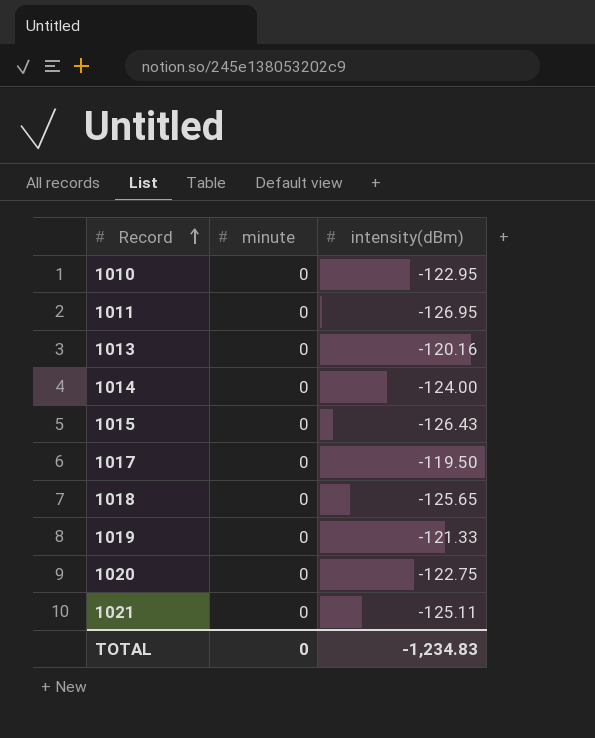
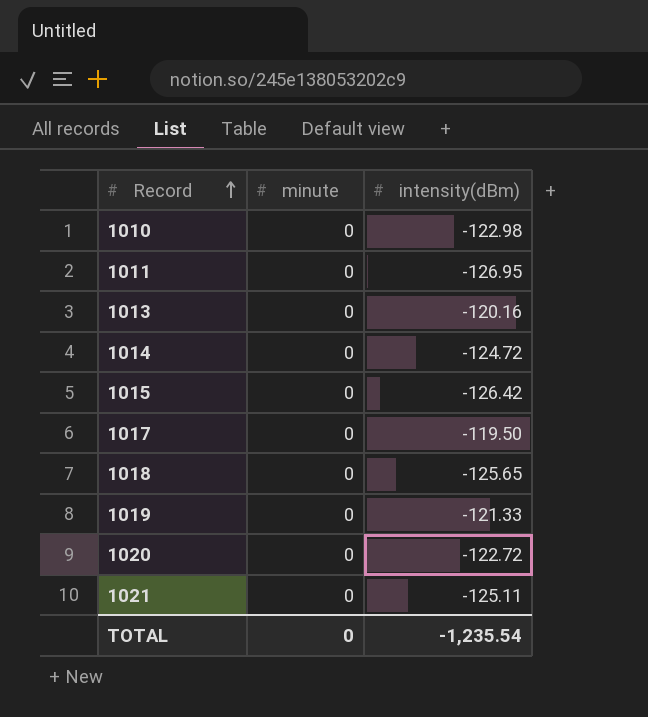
1010 | intensity(dBm): -122.95 -> -122.98
1014 | intensity(dBm): -124.00 -> -124.72
1015 | intensity(dBm): -126.43 -> -126.42
1020 | intensity(dBm): -122.75 -> -122.72
TOTAL | intensity(dBm): -1,234.83 -> -1,235.54

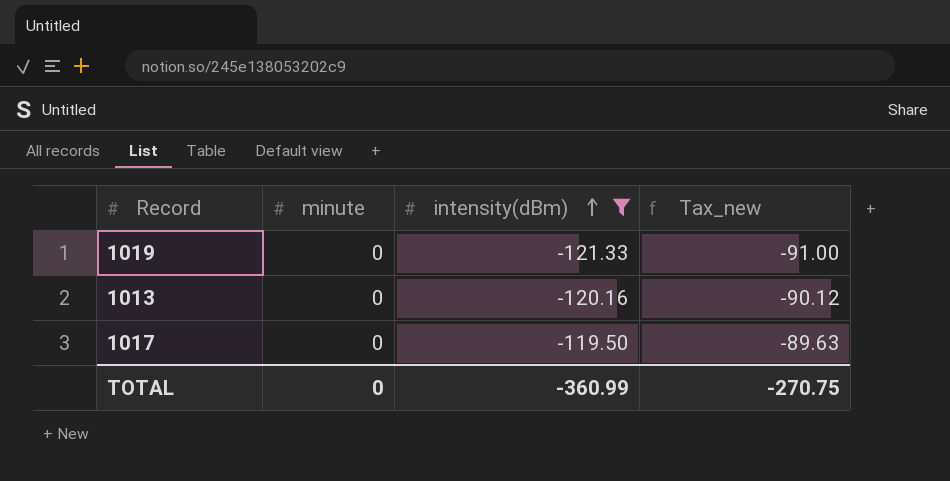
filter: none -> intensity(dBm) >= -121.33
row order: Record ascending -> intensity(dBm) ascending
column Tax_new | formula: none -> [intensity(dBm)] * 0.75
TOTAL | intensity(dBm): -1,235.54 -> -360.99

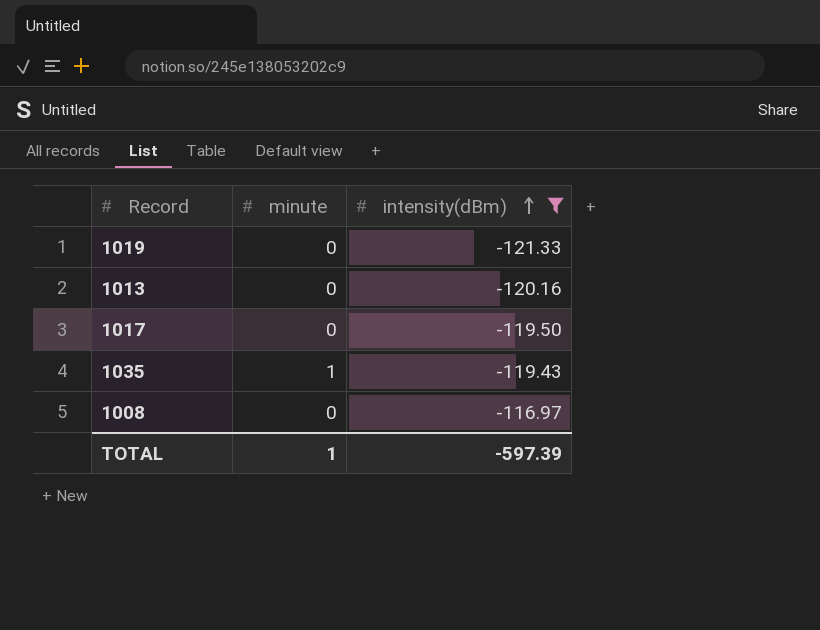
column Tax_new | formula: [intensity(dBm)] * 0.75 -> none
row 1035: none -> 1 | -119.43
row 1008: none -> 0 | -116.97
TOTAL | minute: 0 -> 1
TOTAL | intensity(dBm): -360.99 -> -597.39

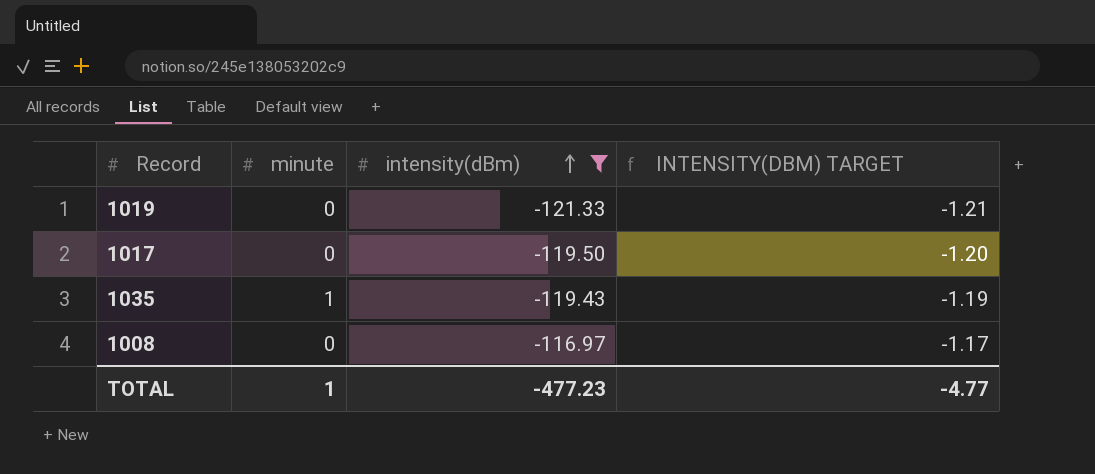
column INTENSITY(DBM) TARGET | formula: none -> [intensity(dBm)] * 0.01
row 1013: 0 | -120.16 -> none
TOTAL | intensity(dBm): -597.39 -> -477.23

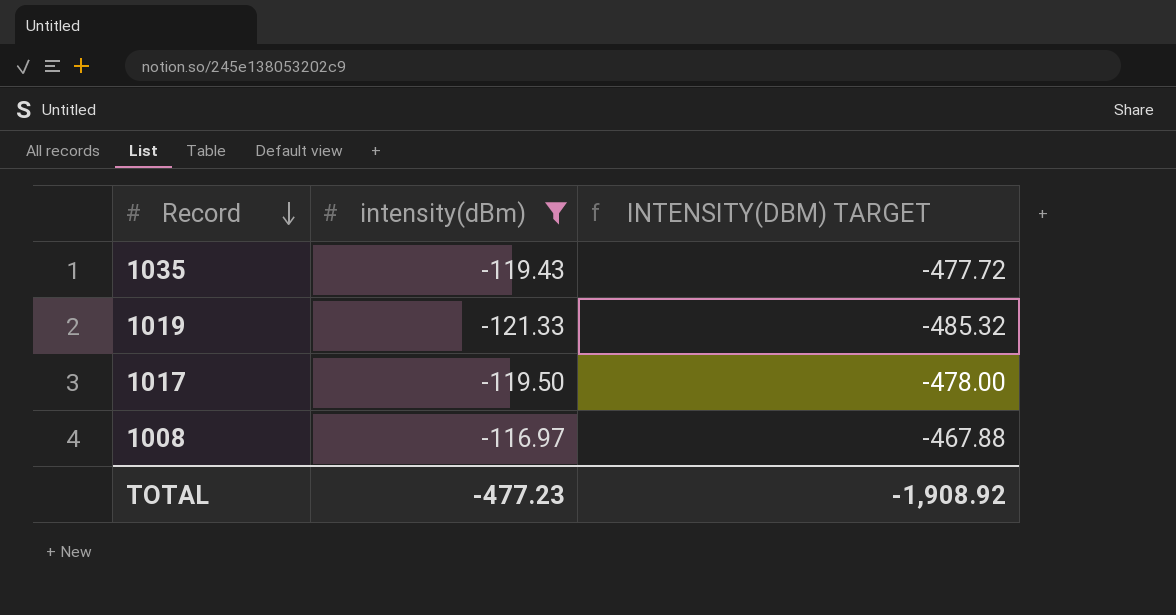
row order: intensity(dBm) ascending -> Record descending
column minute | position: 2 -> none
column INTENSITY(DBM) TARGET | formula: [intensity(dBm)] * 0.01 -> [intensity(dBm)] * 4
TOTAL | INTENSITY(DBM) TARGET: -4.77 -> -1,908.92

